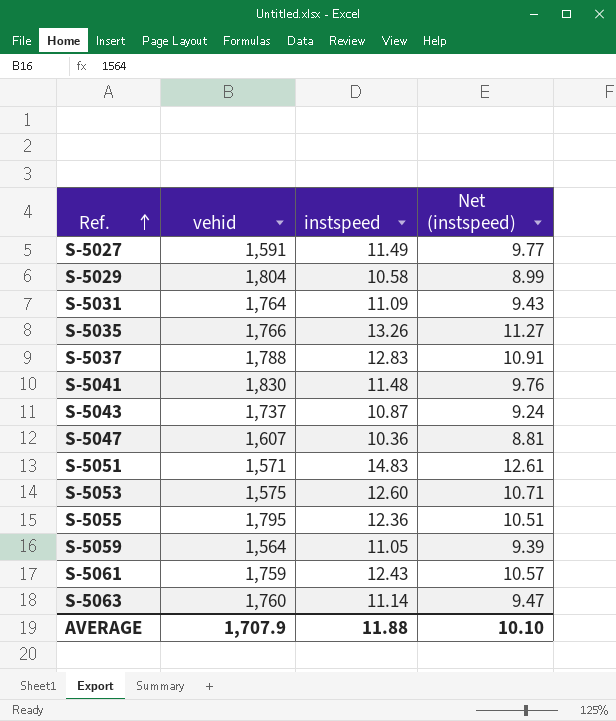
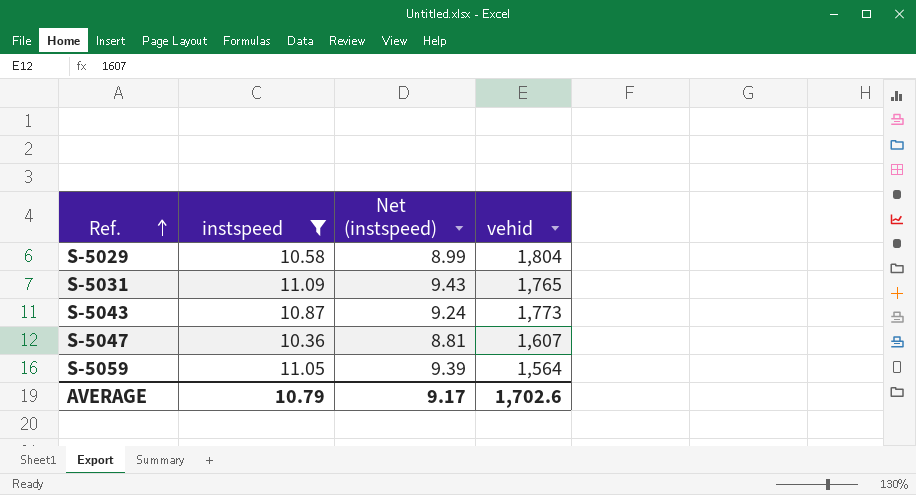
filter: none -> instspeed <= 11.09
column vehid | position: 2 -> 4
S-5031 | vehid: 1,764 -> 1,765
S-5043 | vehid: 1,737 -> 1,773
AVERAGE | instspeed: 11.88 -> 10.79
AVERAGE | Net (instspeed): 10.10 -> 9.17
AVERAGE | vehid: 1,707.9 -> 1,702.6

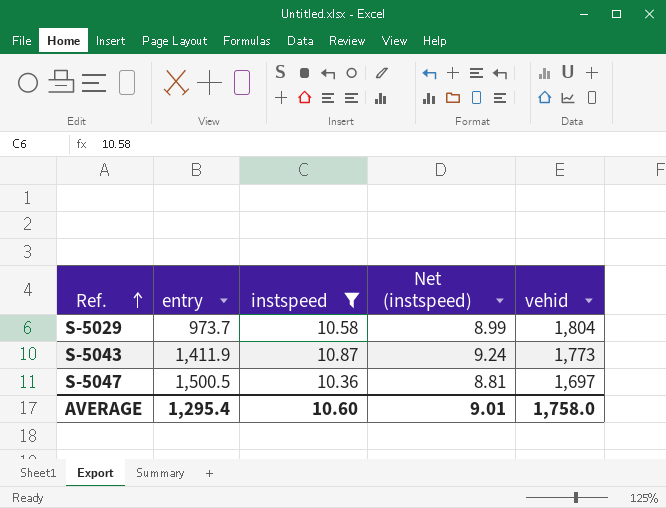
column entry | position: none -> 2
row S-5031: 11.09 | 9.43 | 1,765 -> none
row S-5059: 11.05 | 9.39 | 1,564 -> none
S-5047 | vehid: 1,607 -> 1,697
AVERAGE | instspeed: 10.79 -> 10.60
AVERAGE | Net (instspeed): 9.17 -> 9.01
AVERAGE | vehid: 1,702.6 -> 1,758.0

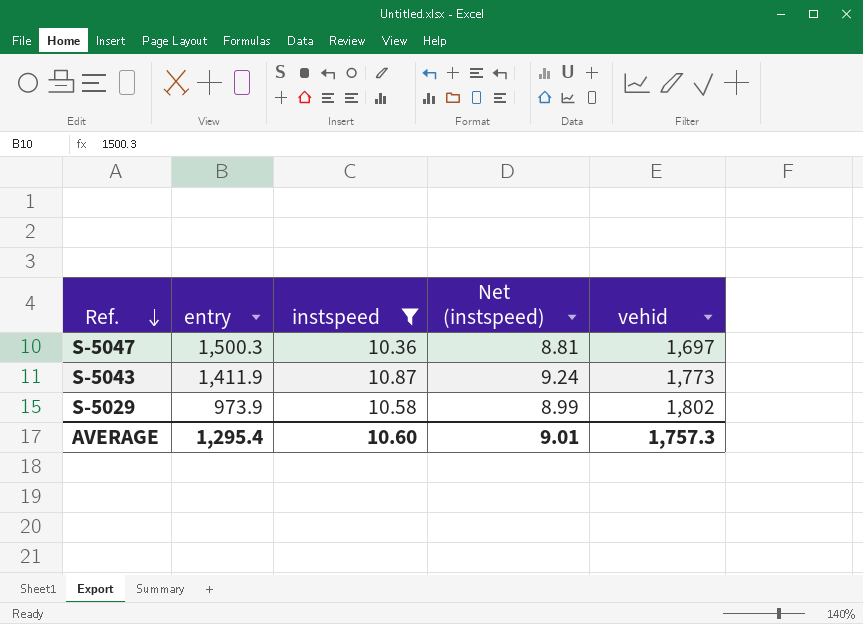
row order: Ref. ascending -> Ref. descending
S-5047 | entry: 1,500.5 -> 1,500.3
S-5029 | entry: 973.7 -> 973.9
S-5029 | vehid: 1,804 -> 1,802
AVERAGE | vehid: 1,758.0 -> 1,757.3

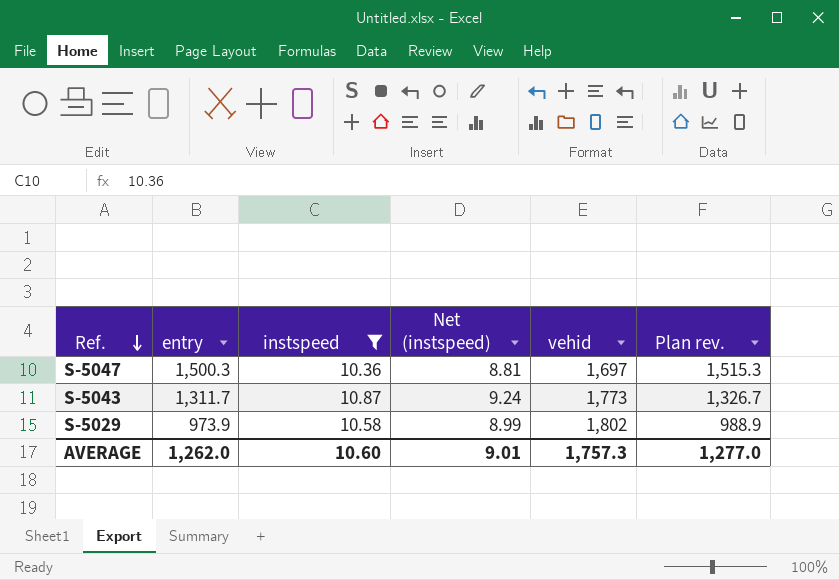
column Plan rev. | formula: none -> [entry] + 15
S-5043 | entry: 1,411.9 -> 1,311.7
AVERAGE | entry: 1,295.4 -> 1,262.0

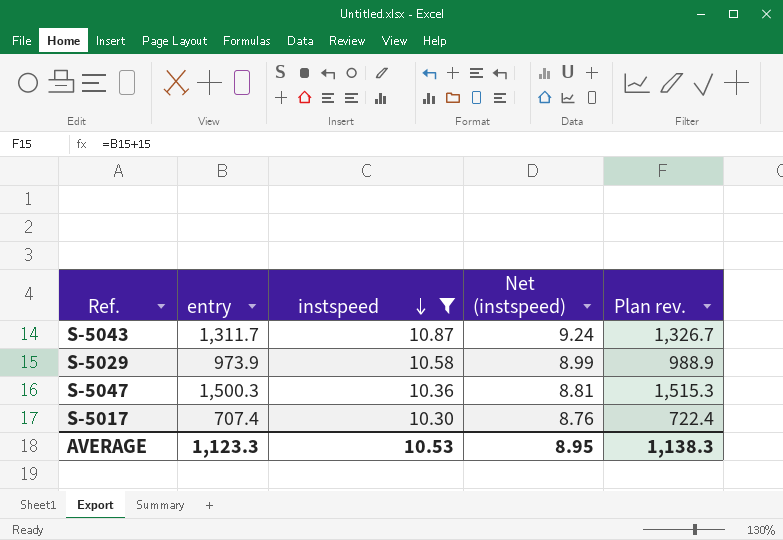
row order: Ref. descending -> instspeed descending
column vehid | position: 5 -> none
row S-5017: none -> 707.4 | 10.30 | 8.76 | 722.4
AVERAGE | entry: 1,262.0 -> 1,123.3
AVERAGE | instspeed: 10.60 -> 10.53
AVERAGE | Net (instspeed): 9.01 -> 8.95
AVERAGE | Plan rev.: 1,277.0 -> 1,138.3

